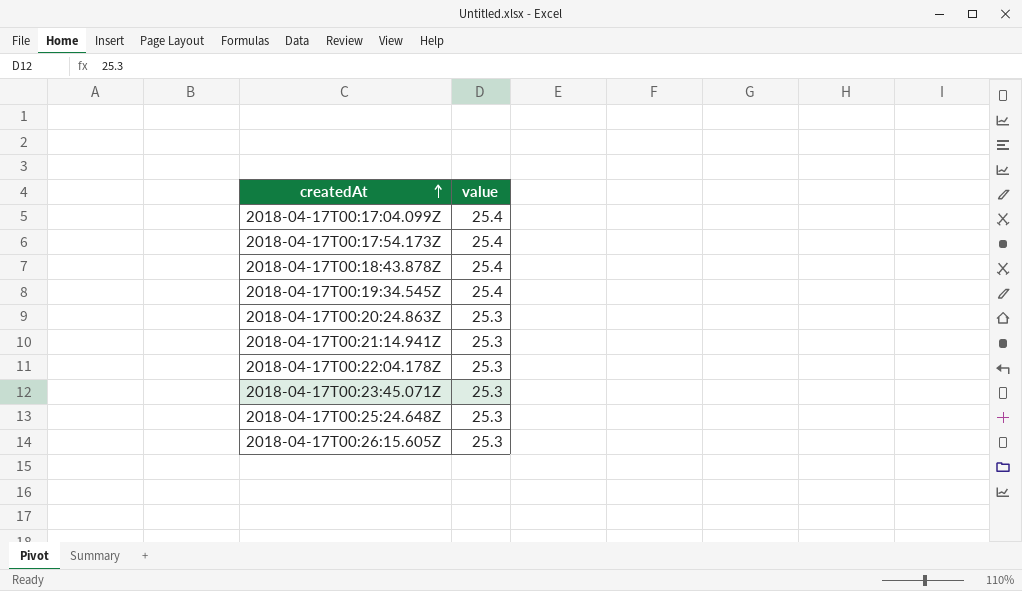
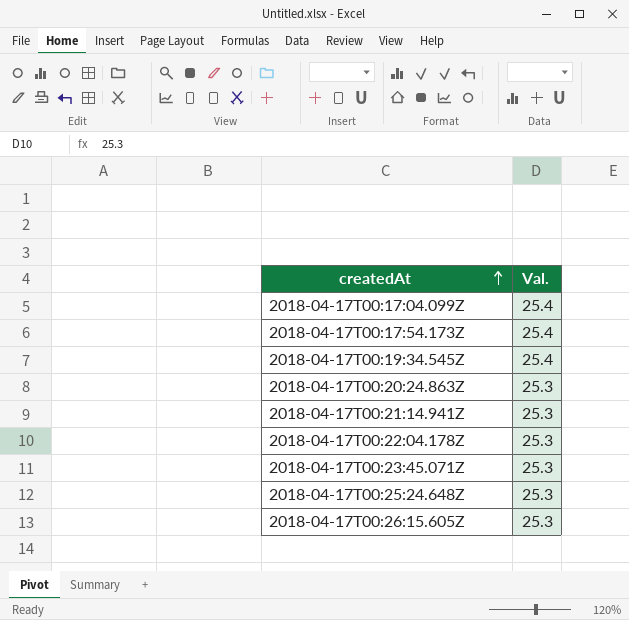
column name: value -> Val.
row 2018-04-17T00:18:43.878Z: 25.4 -> none

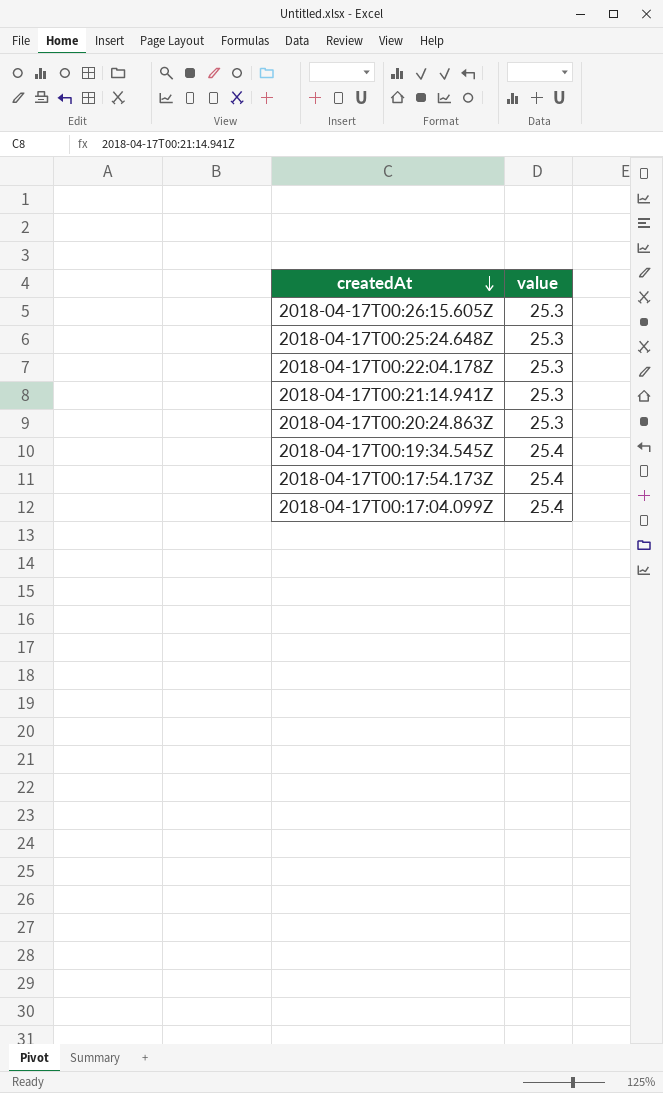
row order: createdAt ascending -> createdAt descending
column name: Val. -> value
row 2018-04-17T00:23:45.071Z: 25.3 -> none

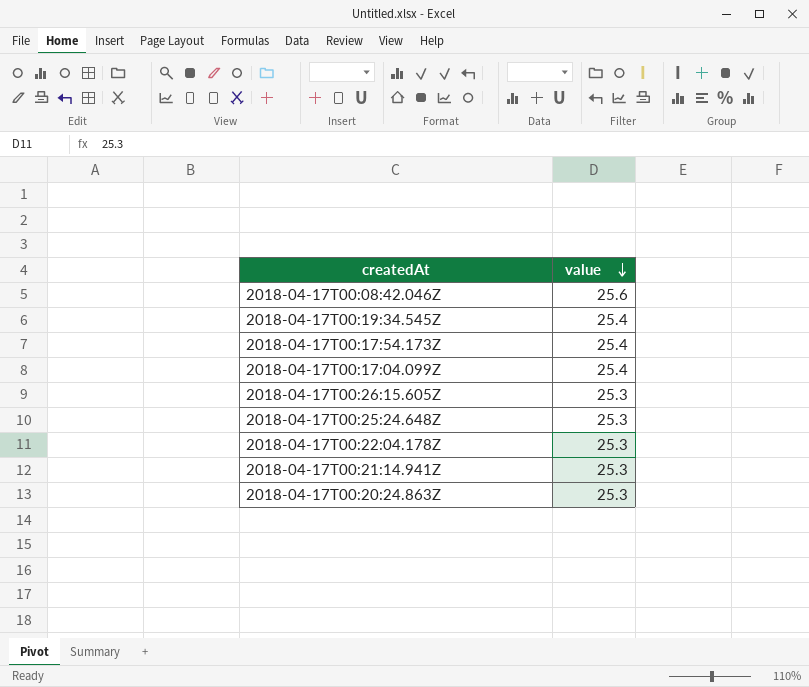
row order: createdAt descending -> value descending
row 2018-04-17T00:08:42.046Z: none -> 25.6

